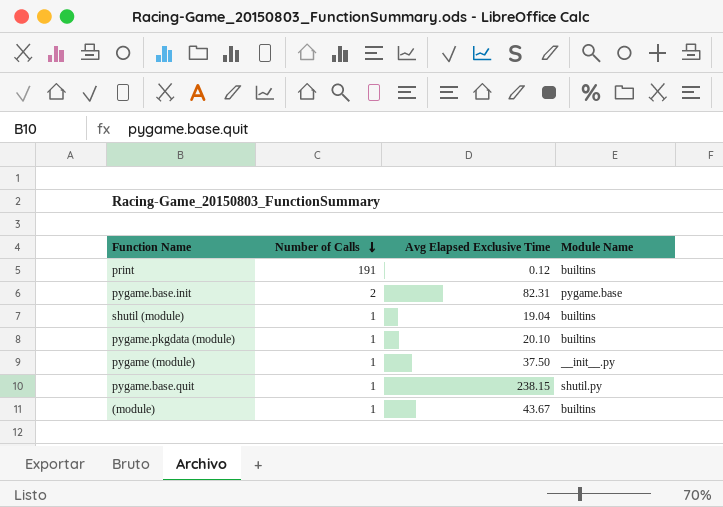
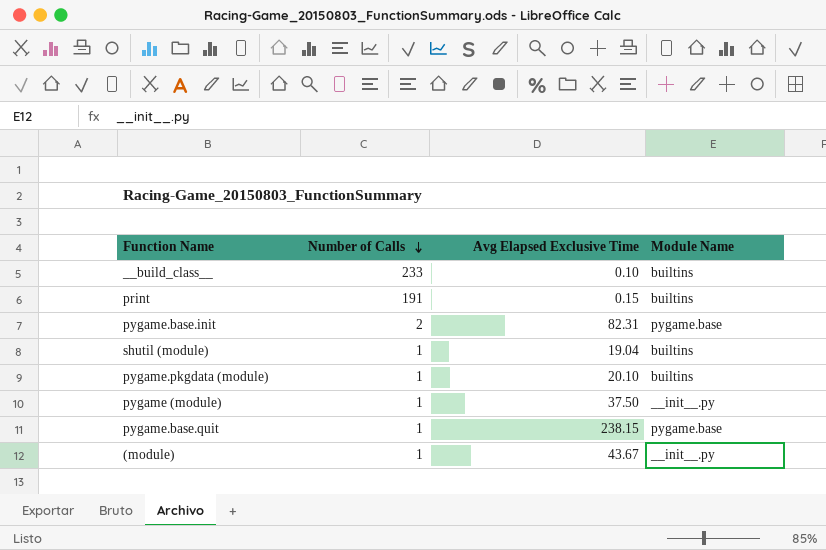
row __build_class__: none -> 233 | 0.10 | builtins
print | Avg Elapsed Exclusive Time: 0.12 -> 0.15
pygame.base.quit | Module Name: shutil.py -> pygame.base
(module) | Module Name: builtins -> __init__.py

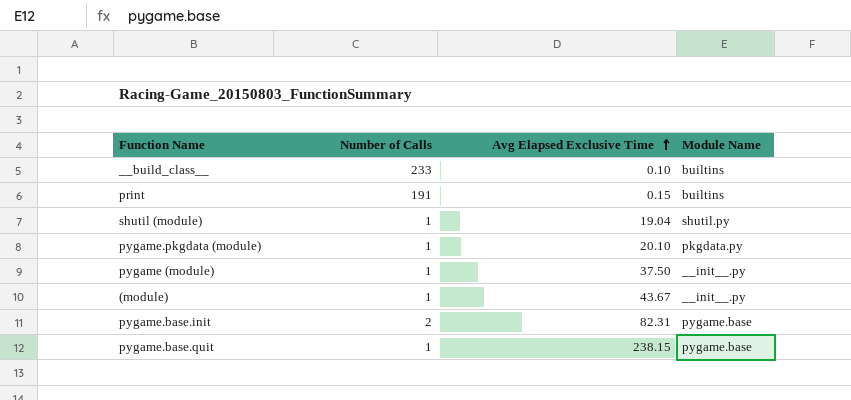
row order: Number of Calls descending -> Avg Elapsed Exclusive Time ascending
shutil (module) | Module Name: builtins -> shutil.py
pygame.pkgdata (module) | Module Name: builtins -> pkgdata.py

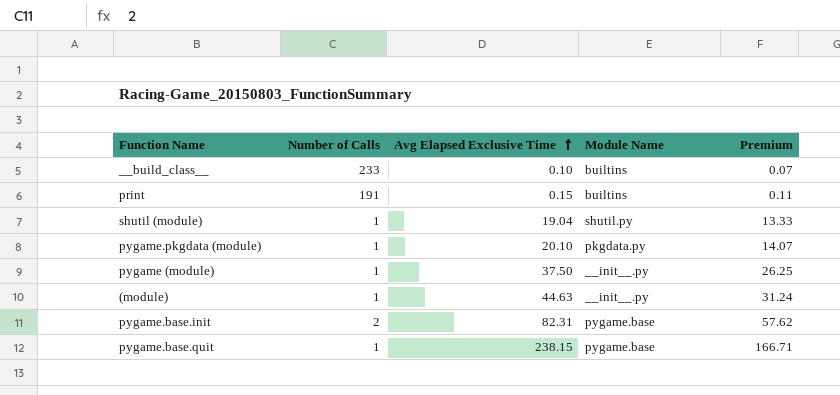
column Premium | formula: none -> [Avg Elapsed Exclusive Time] * 0.7
(module) | Avg Elapsed Exclusive Time: 43.67 -> 44.63

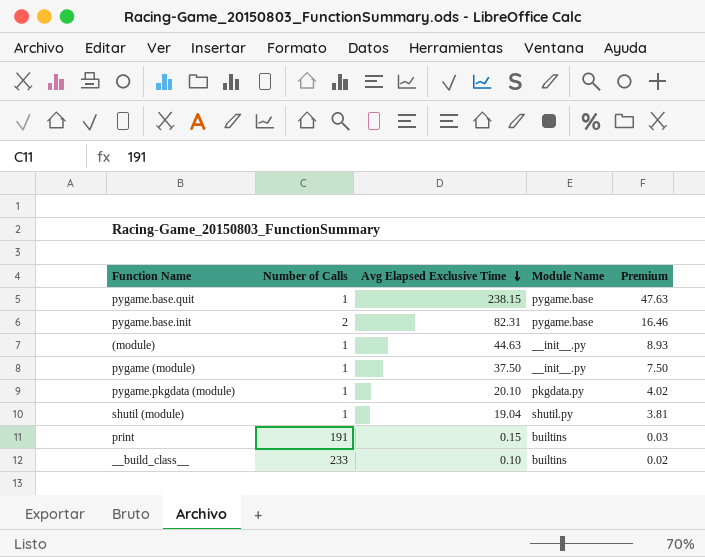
row order: Avg Elapsed Exclusive Time ascending -> Avg Elapsed Exclusive Time descending
column Premium | formula: [Avg Elapsed Exclusive Time] * 0.7 -> [Avg Elapsed Exclusive Time] * 0.2

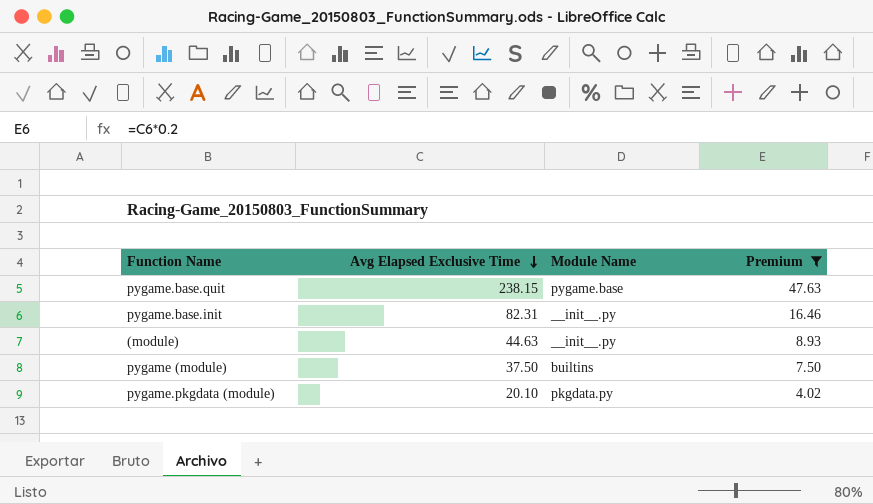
filter: none -> Premium >= 4.02
column Number of Calls | position: 2 -> none
pygame.base.init | Module Name: pygame.base -> __init__.py
pygame (module) | Module Name: __init__.py -> builtins

